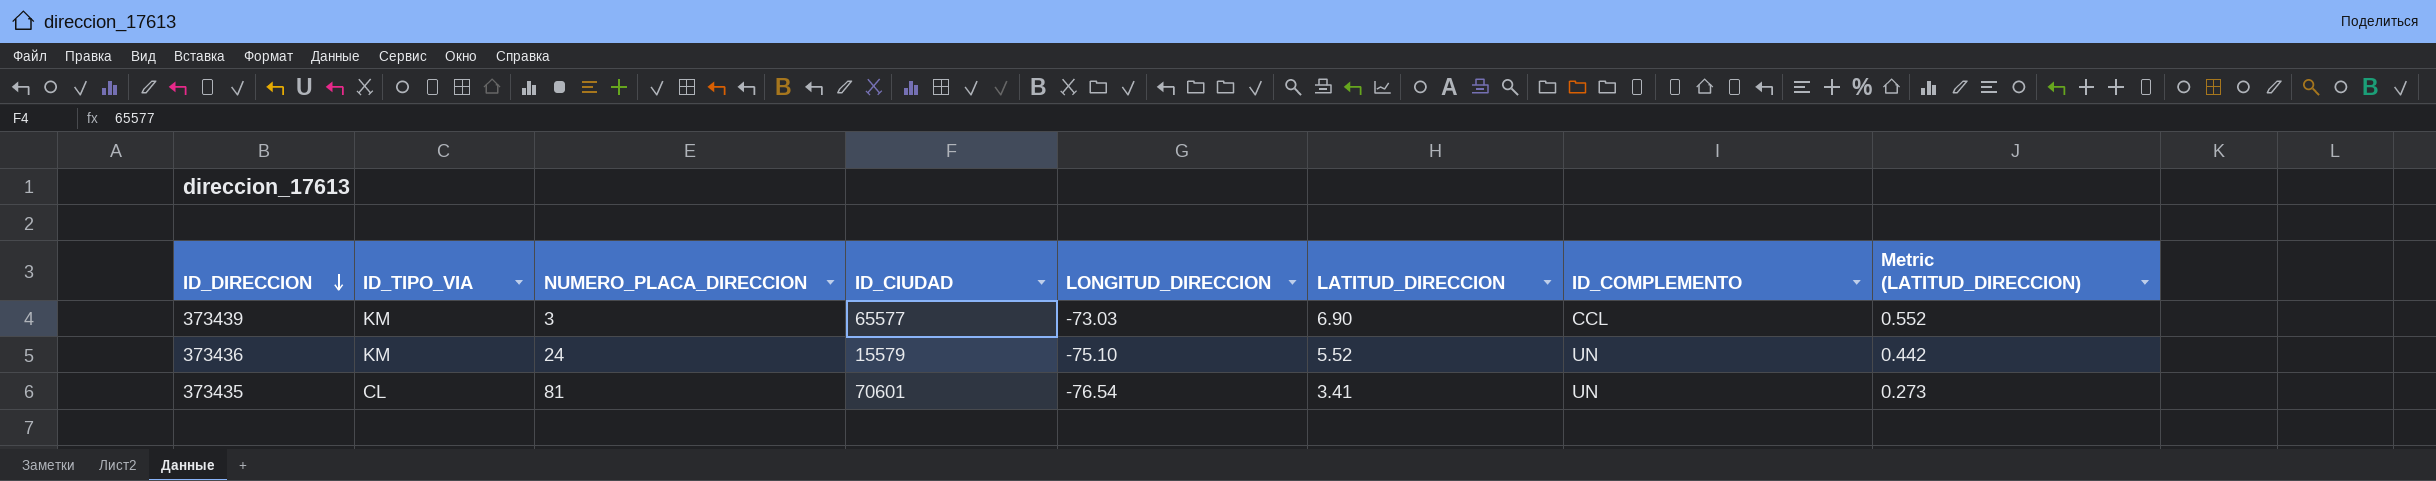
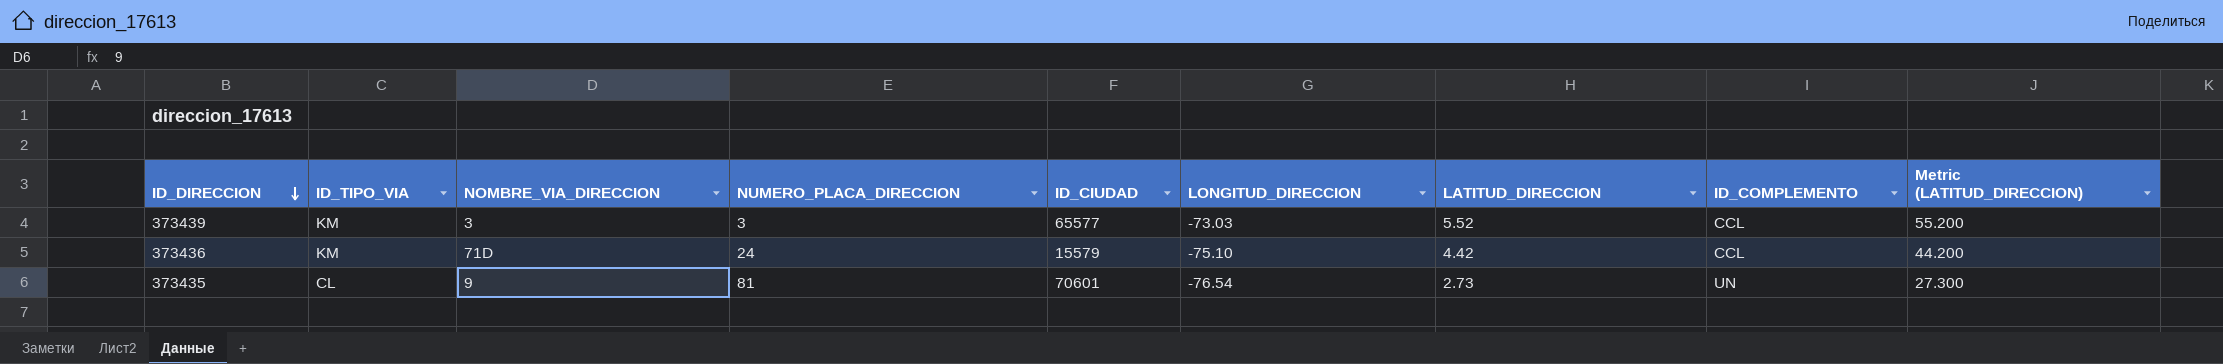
column NOMBRE_VIA_DIRECCION | position: none -> 3
column Metric (LATITUD_DIRECCION) | formula: [LATITUD_DIRECCION] * 0.08 -> [LATITUD_DIRECCION] * 10
373439 | LATITUD_DIRECCION: 6.90 -> 5.52
373436 | LATITUD_DIRECCION: 5.52 -> 4.42
373436 | ID_COMPLEMENTO: UN -> CCL
373435 | LATITUD_DIRECCION: 3.41 -> 2.73

